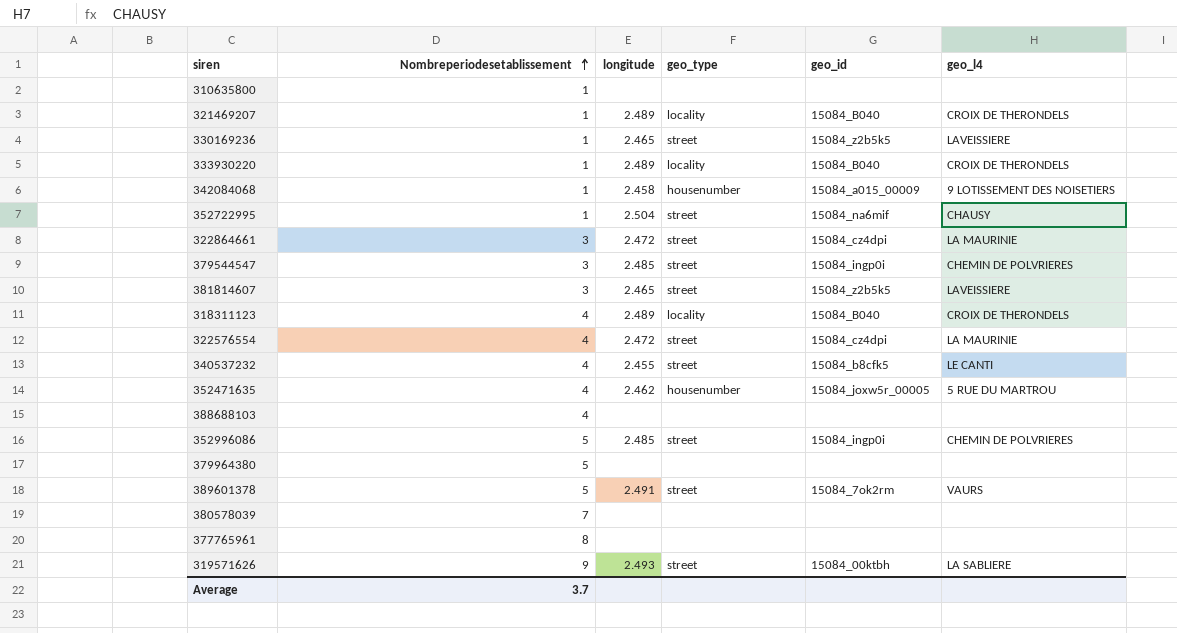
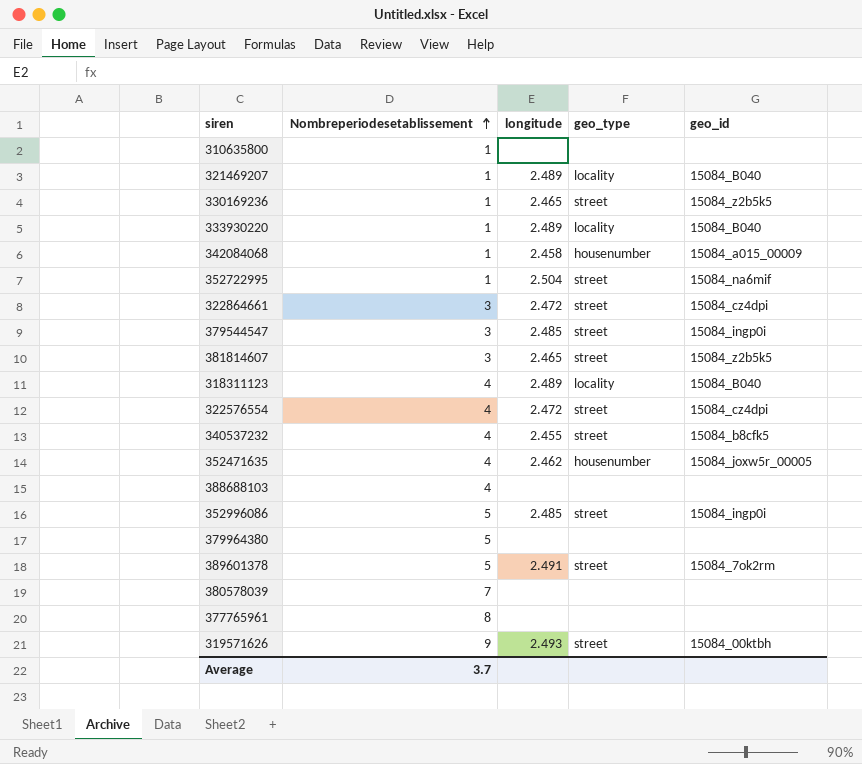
column geo_l4 | position: 6 -> none

